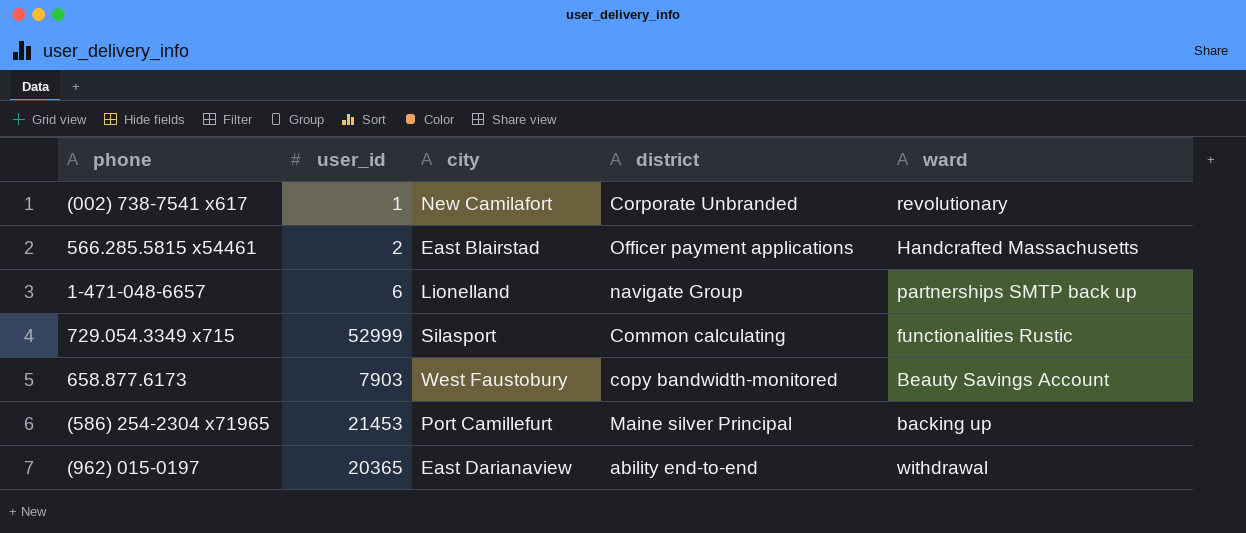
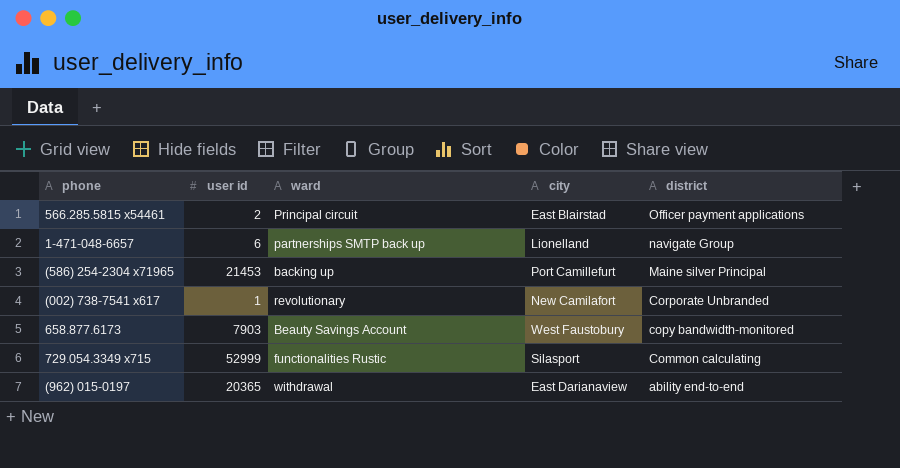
row order: none -> district descending
column name: user_id -> user id
column ward | position: 5 -> 3
566.285.5815 x54461 | ward: Handcrafted Massachusetts -> Principal circuit

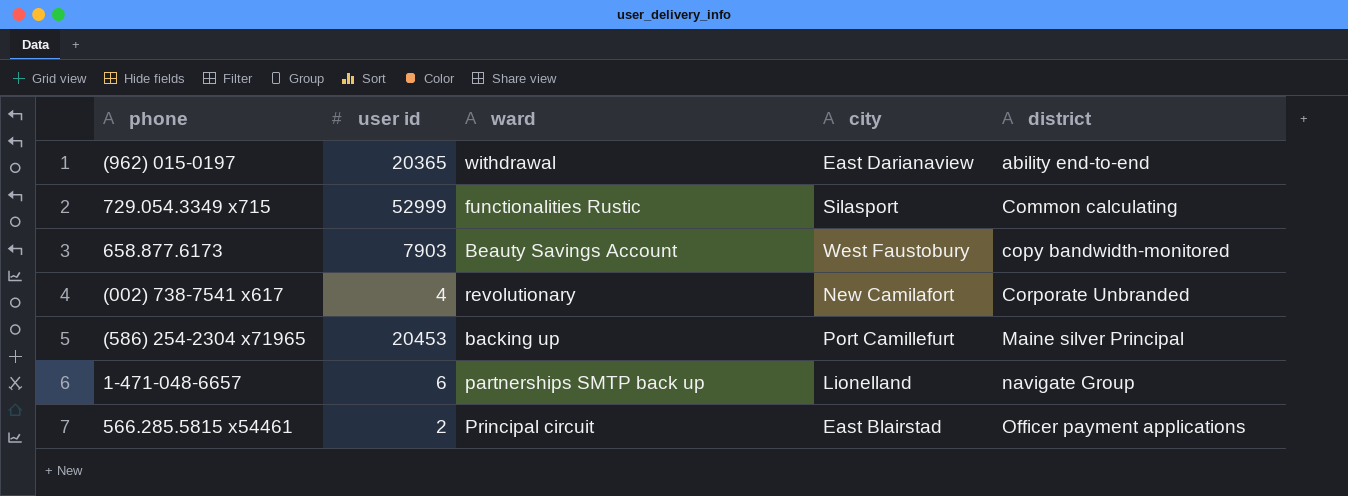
row order: district descending -> district ascending
(002) 738-7541 x617 | user id: 1 -> 4
(586) 254-2304 x71965 | user id: 21453 -> 20453

